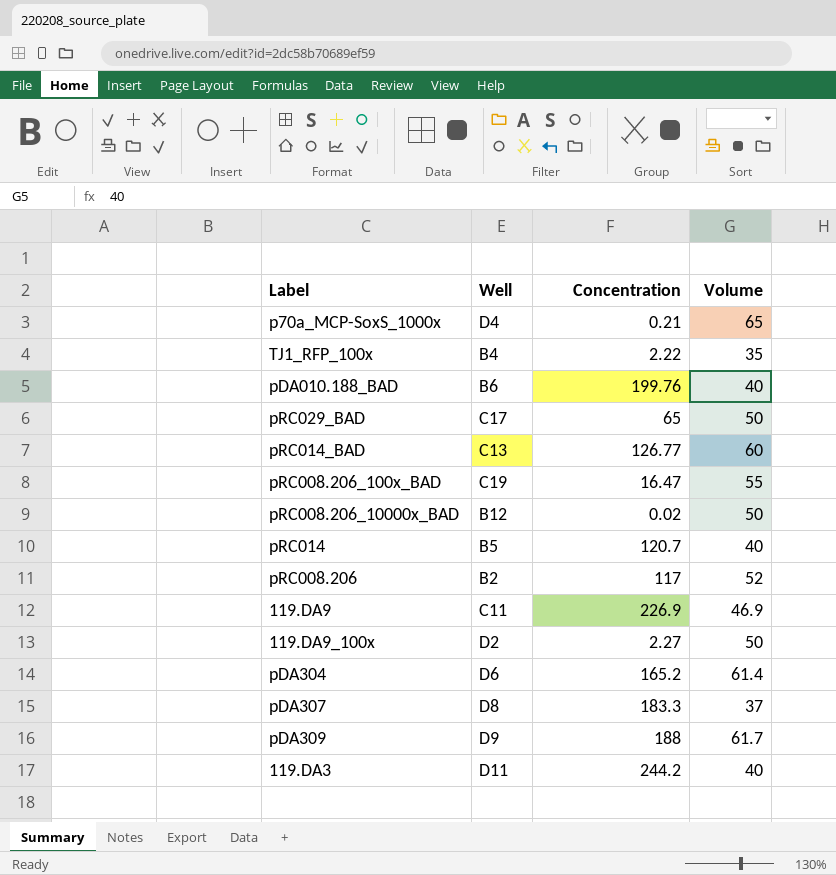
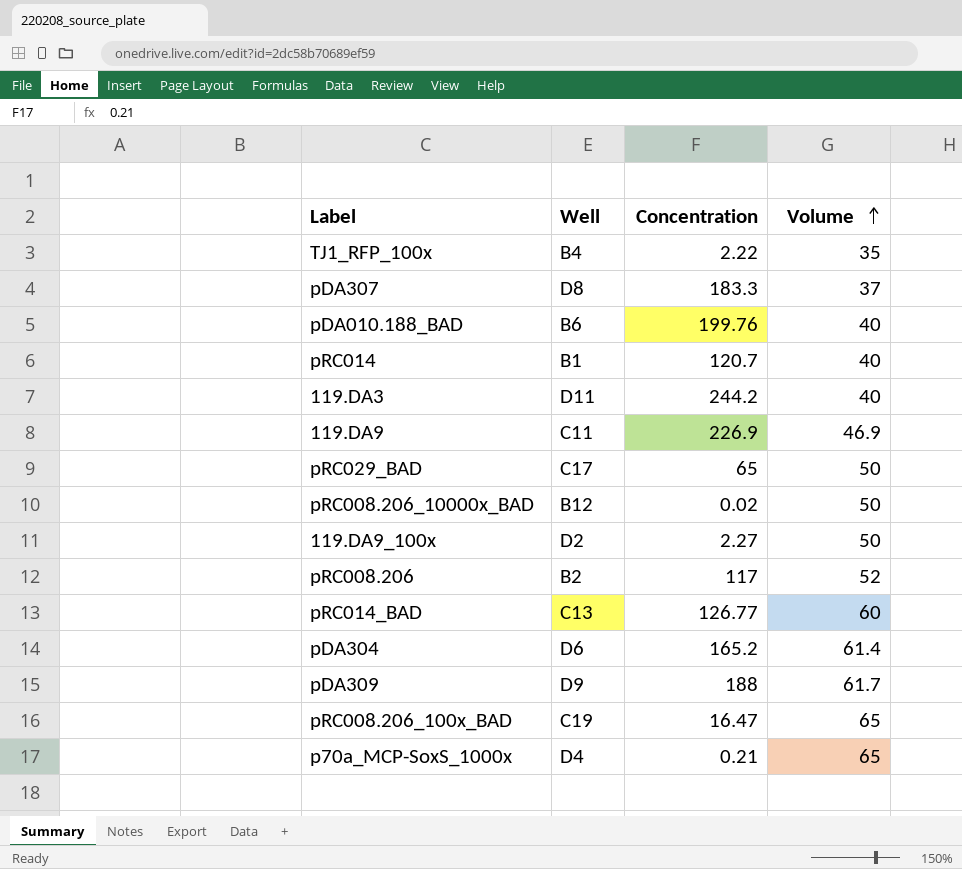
row order: none -> Volume ascending
pRC014 | Well: B5 -> B1
pRC008.206_100x_BAD | Volume: 55 -> 65

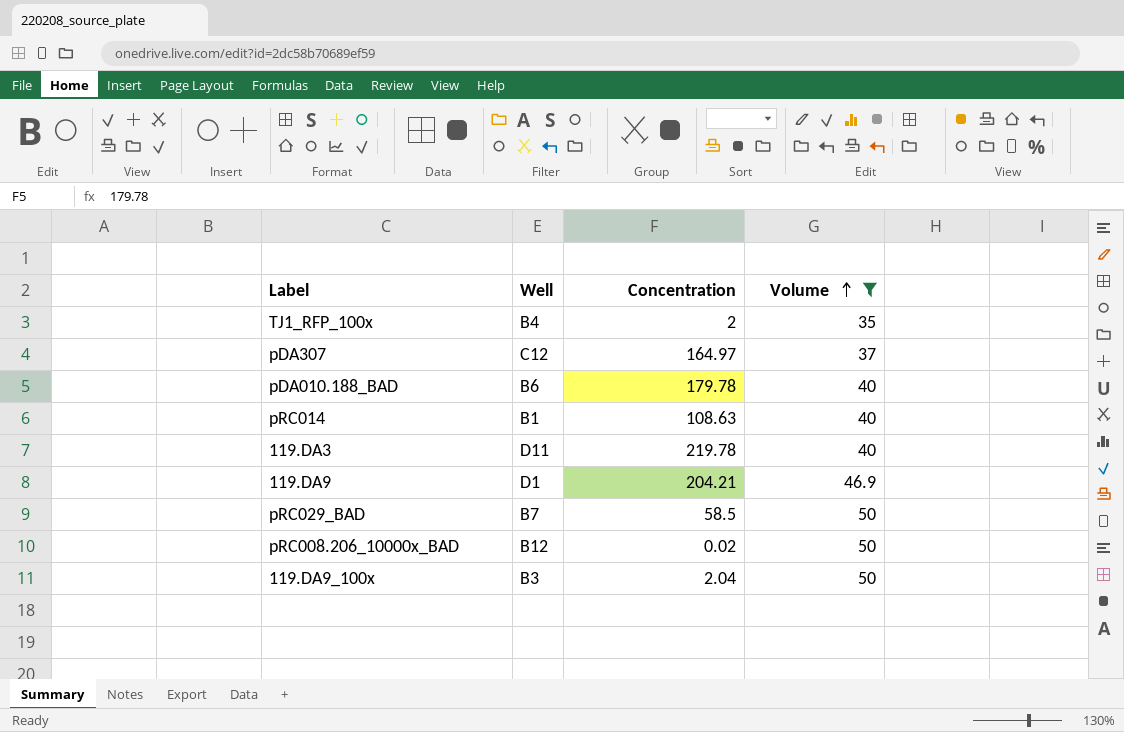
filter: none -> Volume <= 50
TJ1_RFP_100x | Concentration: 2.22 -> 2
pDA307 | Well: D8 -> C12
pDA307 | Concentration: 183.3 -> 164.97
pDA010.188_BAD | Concentration: 199.76 -> 179.78
pRC014 | Concentration: 120.7 -> 108.63
119.DA3 | Concentration: 244.2 -> 219.78
119.DA9 | Well: C11 -> D1
119.DA9 | Concentration: 226.9 -> 204.21
pRC029_BAD | Well: C17 -> B7
pRC029_BAD | Concentration: 65 -> 58.5
119.DA9_100x | Well: D2 -> B3
119.DA9_100x | Concentration: 2.27 -> 2.04

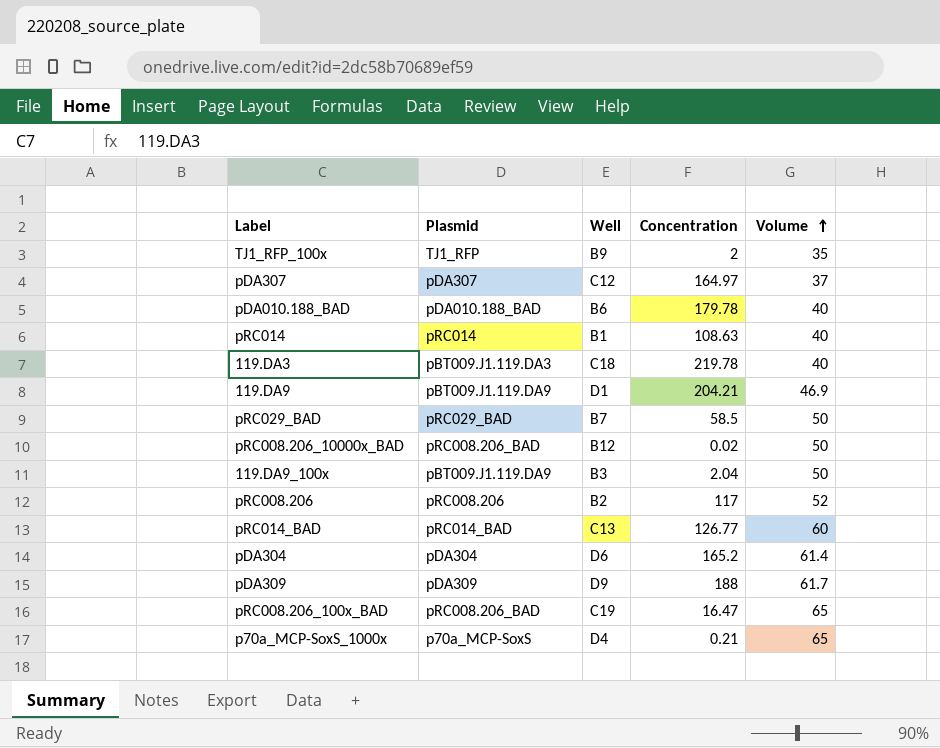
filter: Volume <= 50 -> none
column Plasmid | position: none -> 2
TJ1_RFP_100x | Well: B4 -> B9
119.DA3 | Well: D11 -> C18

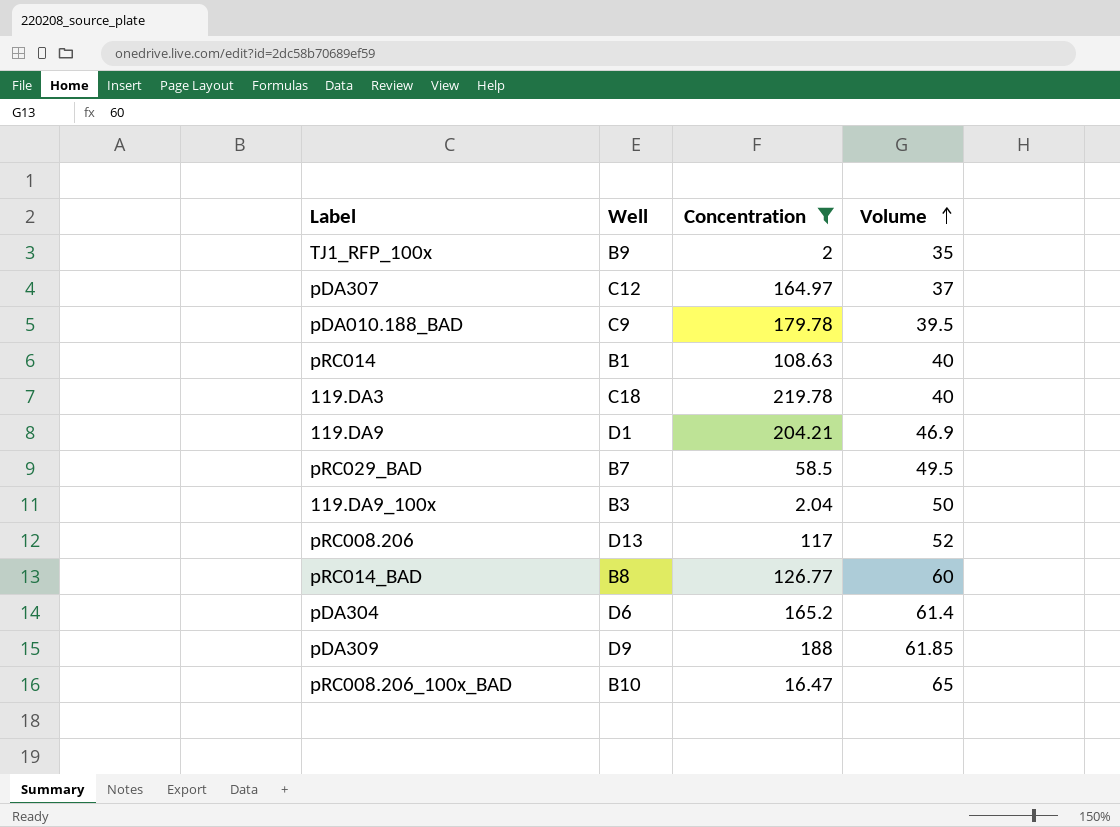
filter: none -> Concentration >= 2
column Plasmid | position: 2 -> none
pDA010.188_BAD | Well: B6 -> C9
pDA010.188_BAD | Volume: 40 -> 39.5
pRC029_BAD | Volume: 50 -> 49.5
pRC008.206 | Well: B2 -> D13
pRC014_BAD | Well: C13 -> B8
pDA309 | Volume: 61.7 -> 61.85
pRC008.206_100x_BAD | Well: C19 -> B10

